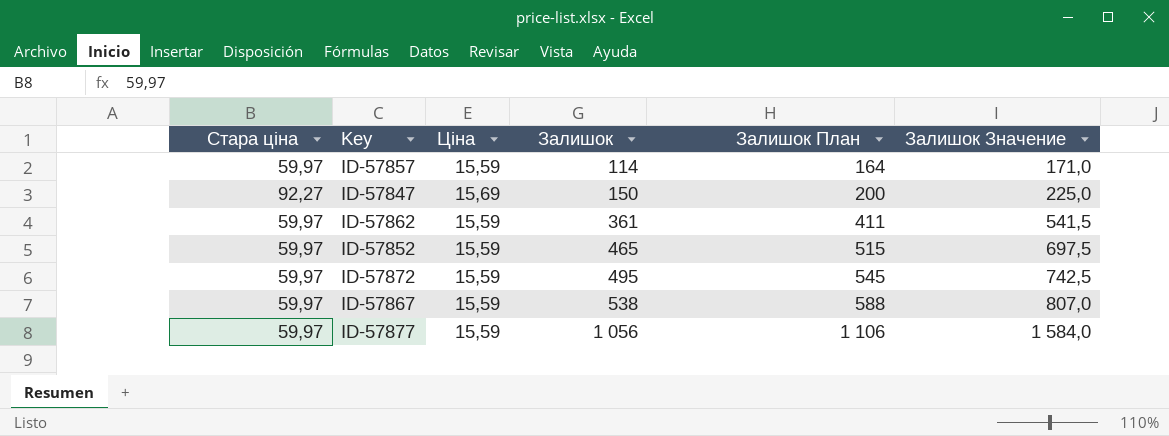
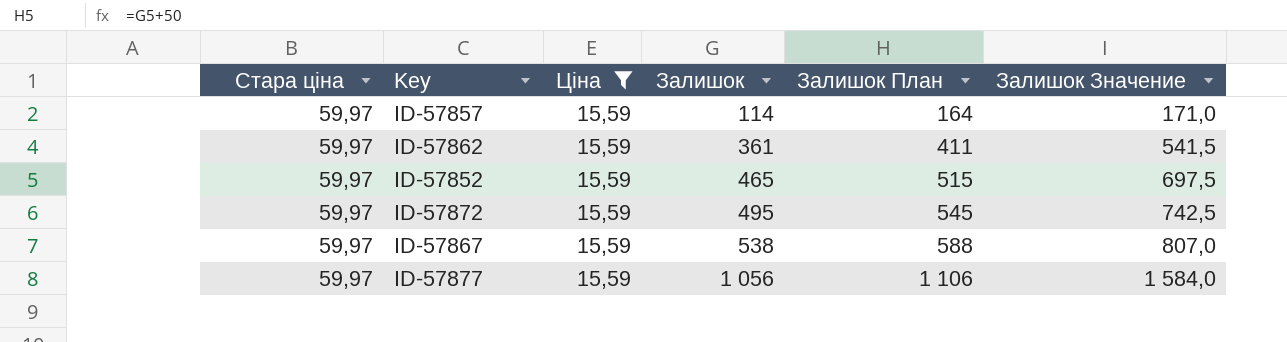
filter: none -> Ціна = 15,59

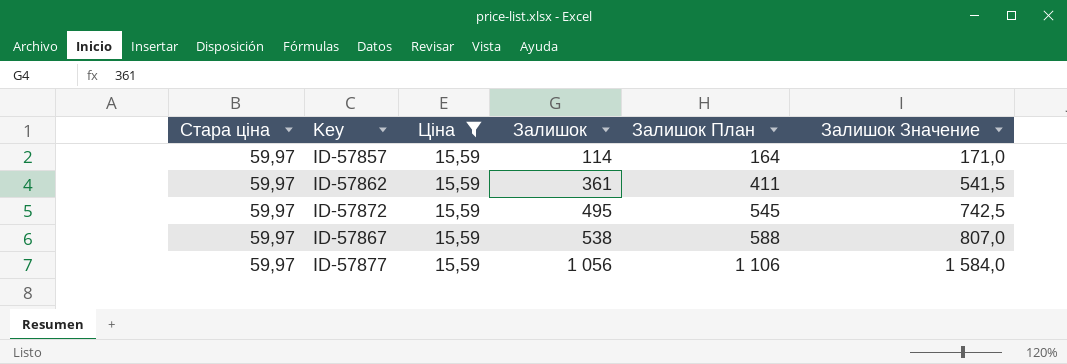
row ID-57852: 59,97 | 15,59 | 465 | 515 | 697,5 -> none

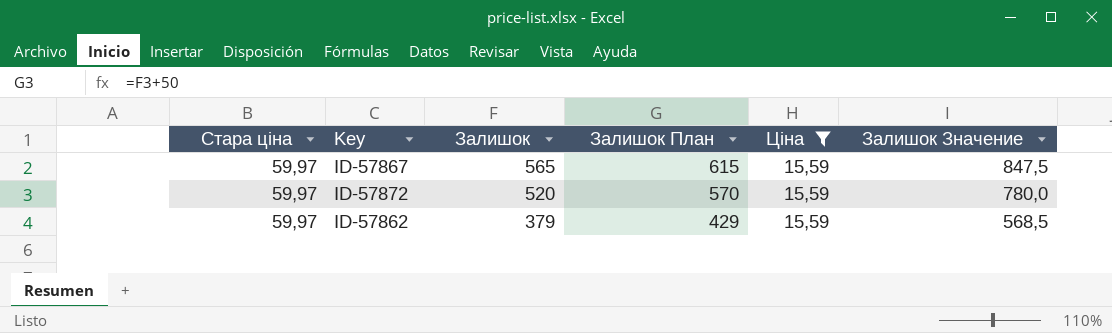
row order: Залишок ascending -> Залишок descending
column Ціна | position: 3 -> 5
row ID-57857: 59,97 | 15,59 | 114 | 164 | 171,0 -> none
row ID-57877: 59,97 | 15,59 | 1 056 | 1 106 | 1 584,0 -> none
ID-57867 | Залишок: 538 -> 565
ID-57867 | Залишок План: 588 -> 615
ID-57867 | Залишок Значение: 807,0 -> 847,5
ID-57872 | Залишок: 495 -> 520
ID-57872 | Залишок План: 545 -> 570
ID-57872 | Залишок Значение: 742,5 -> 780,0
ID-57862 | Залишок: 361 -> 379
ID-57862 | Залишок План: 411 -> 429
ID-57862 | Залишок Значение: 541,5 -> 568,5

